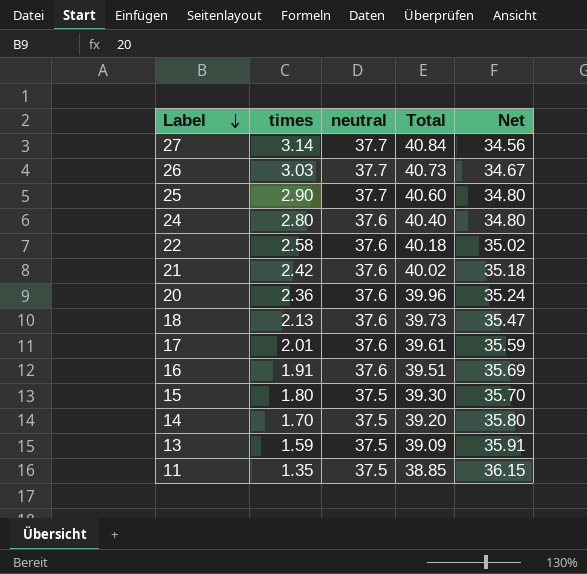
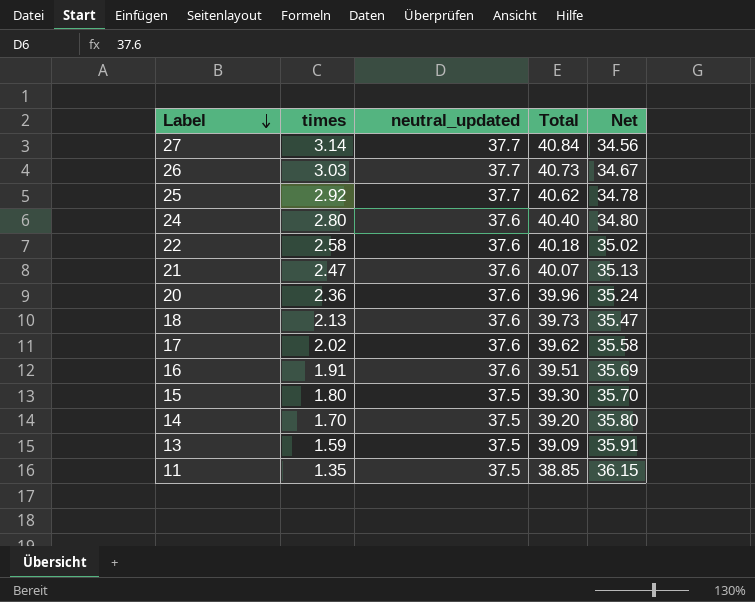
column name: neutral -> neutral_updated
25 | times: 2.90 -> 2.92
25 | Total: 40.60 -> 40.62
25 | Net: 34.80 -> 34.78
21 | times: 2.42 -> 2.47
21 | Total: 40.02 -> 40.07
21 | Net: 35.18 -> 35.13
17 | times: 2.01 -> 2.02
17 | Total: 39.61 -> 39.62
17 | Net: 35.59 -> 35.58

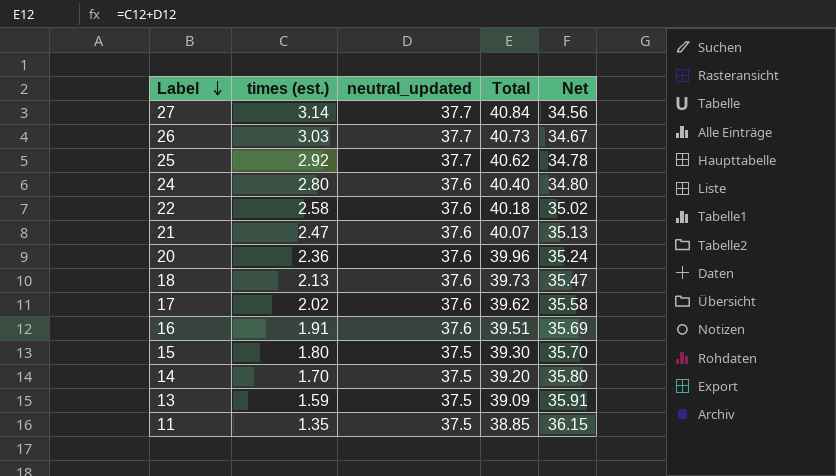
column name: times -> times (est.)

